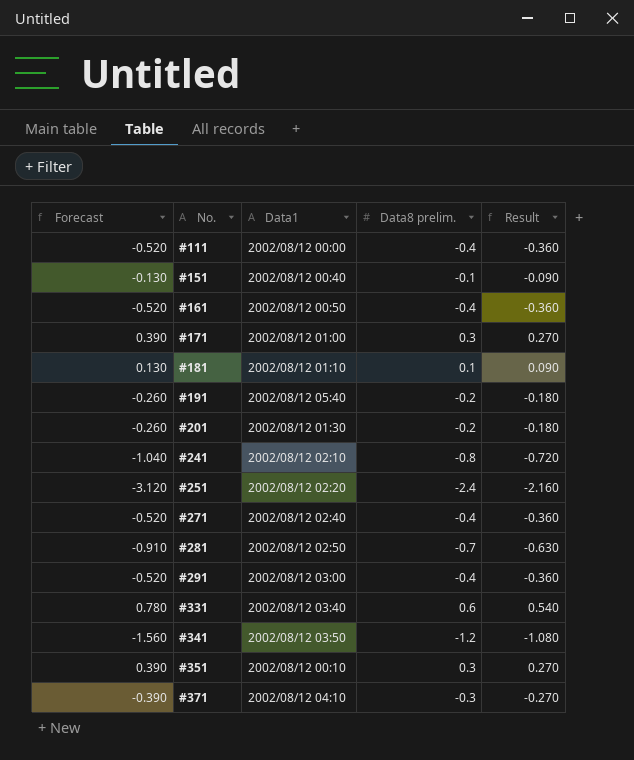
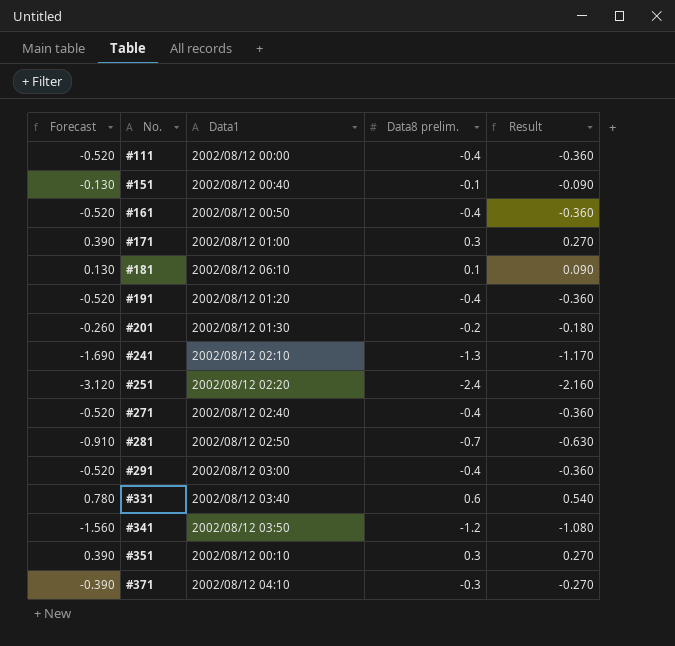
#181 | Data1: 2002/08/12 01:10 -> 2002/08/12 06:10
#191 | Forecast: -0.260 -> -0.520
#191 | Data1: 2002/08/12 05:40 -> 2002/08/12 01:20
#191 | Data8 prelim.: -0.2 -> -0.4
#191 | Result: -0.180 -> -0.360
#241 | Forecast: -1.040 -> -1.690
#241 | Data8 prelim.: -0.8 -> -1.3
#241 | Result: -0.720 -> -1.170

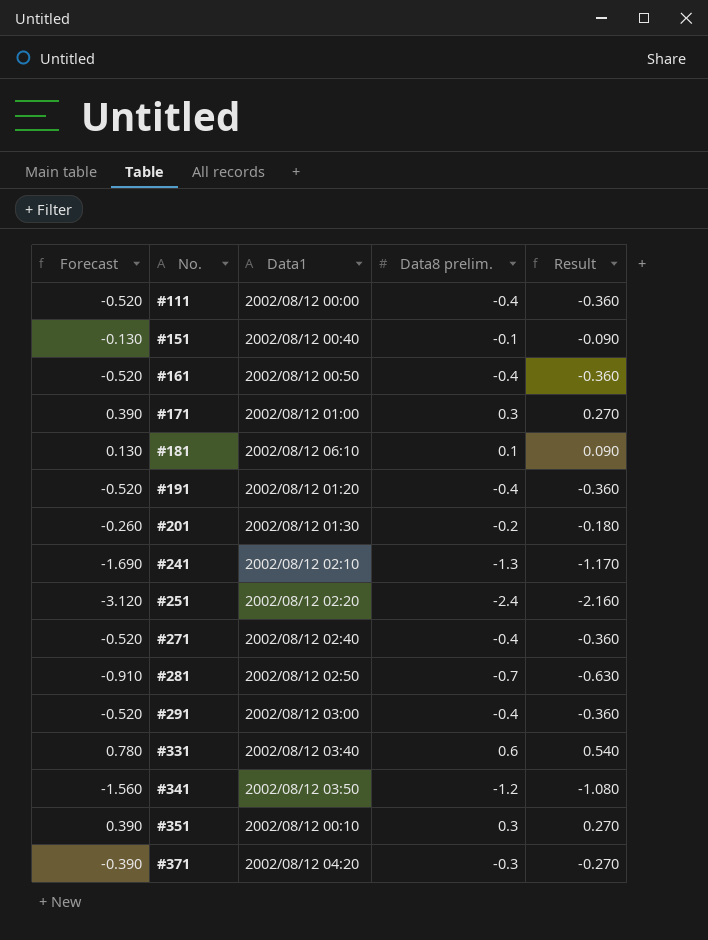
#371 | Data1: 2002/08/12 04:10 -> 2002/08/12 04:20

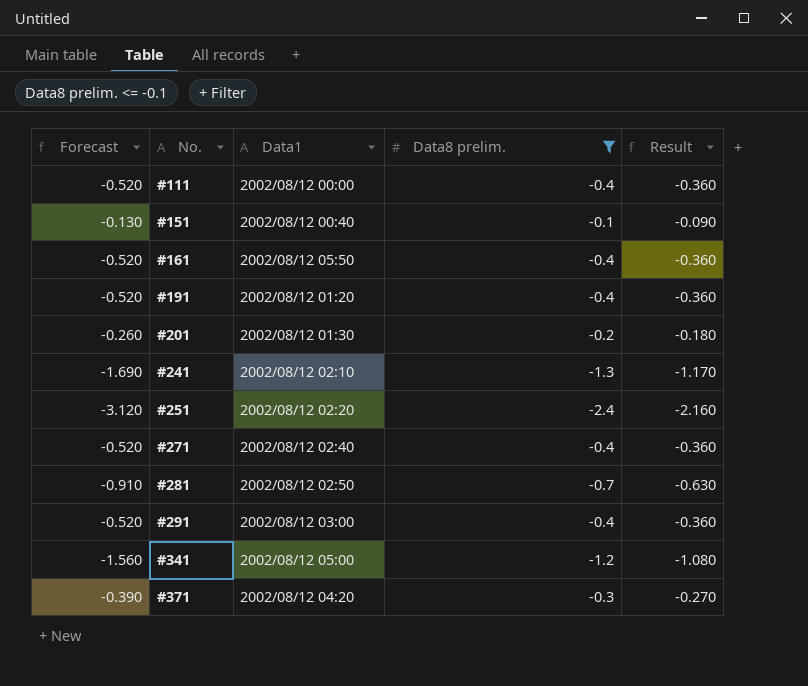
filter: none -> Data8 prelim. <= -0.1
#161 | Data1: 2002/08/12 00:50 -> 2002/08/12 05:50
#341 | Data1: 2002/08/12 03:50 -> 2002/08/12 05:00

